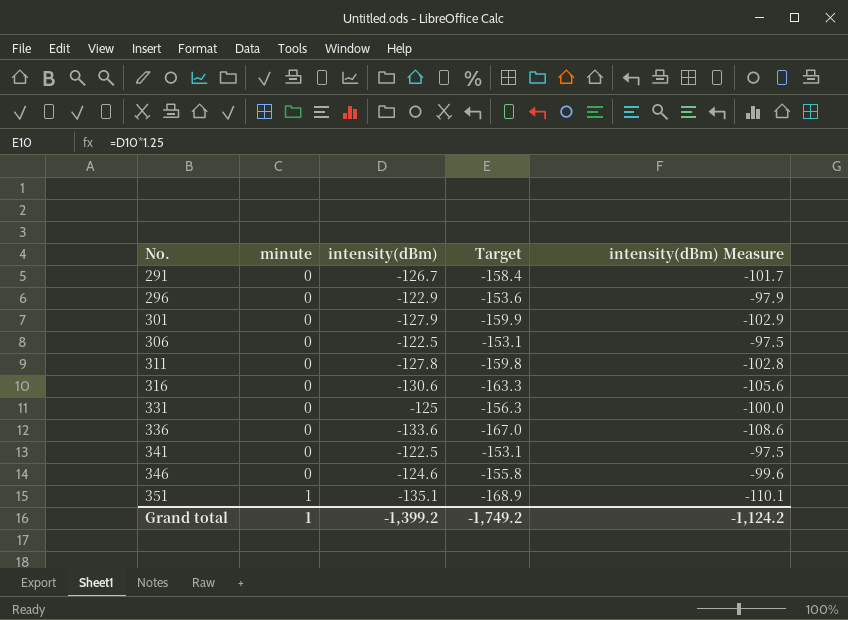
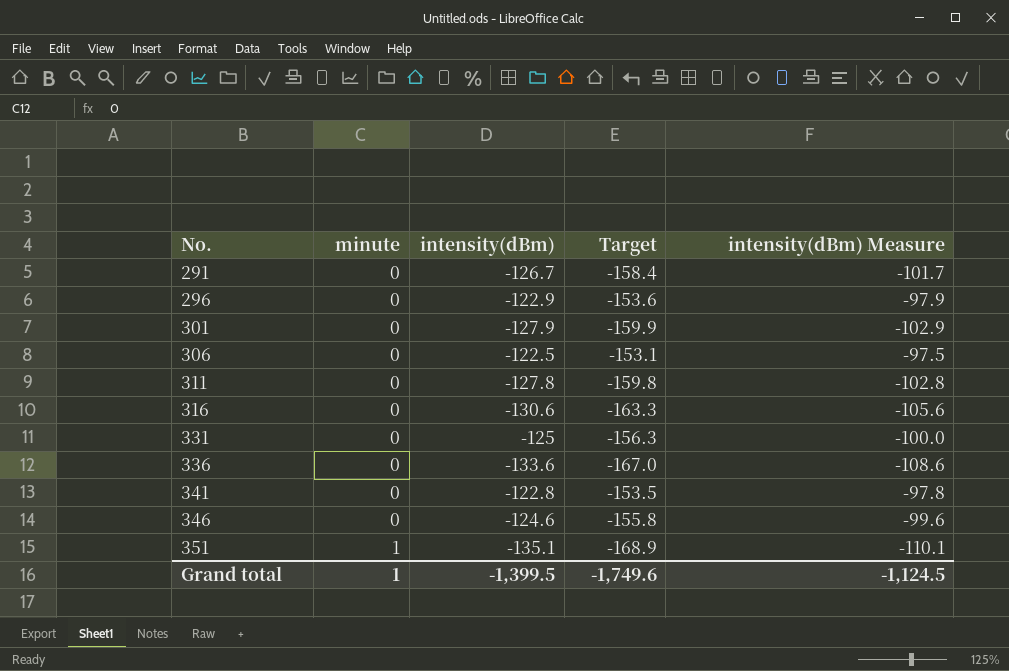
341 | intensity(dBm): -122.5 -> -122.8
341 | Target: -153.1 -> -153.5
341 | intensity(dBm) Measure: -97.5 -> -97.8
Grand total | intensity(dBm): -1,399.2 -> -1,399.5
Grand total | Target: -1,749.2 -> -1,749.6
Grand total | intensity(dBm) Measure: -1,124.2 -> -1,124.5

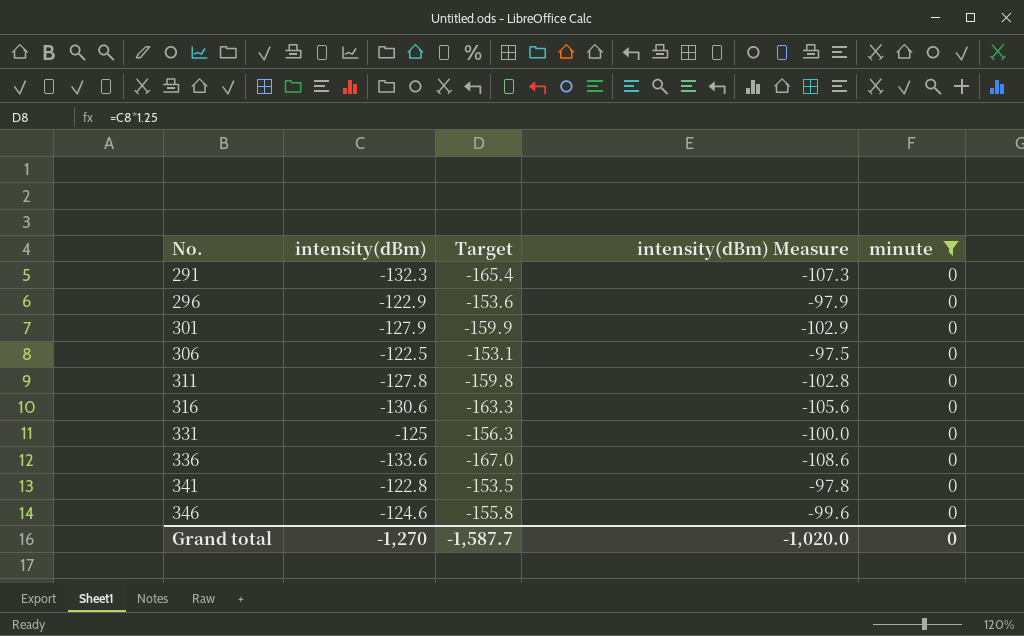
filter: none -> minute = 0
column minute | position: 2 -> 5
291 | intensity(dBm): -126.7 -> -132.3
291 | Target: -158.4 -> -165.4
291 | intensity(dBm) Measure: -101.7 -> -107.3
Grand total | intensity(dBm): -1,399.5 -> -1,270
Grand total | Target: -1,749.6 -> -1,587.7
Grand total | intensity(dBm) Measure: -1,124.5 -> -1,020.0
Grand total | minute: 1 -> 0

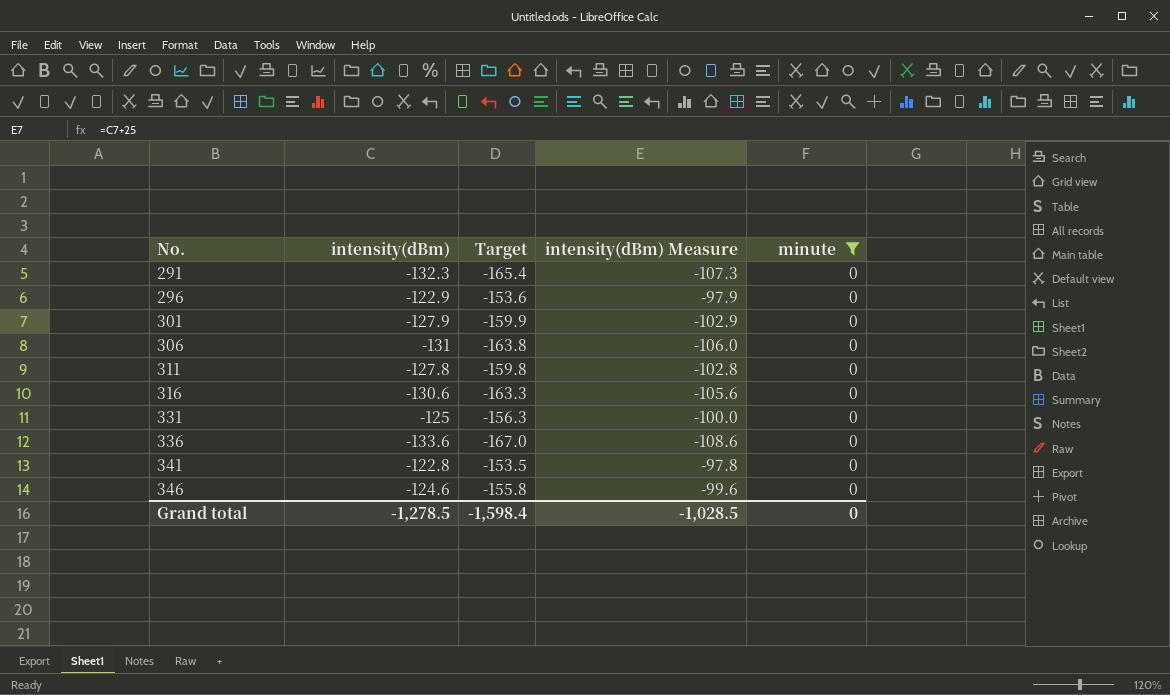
306 | intensity(dBm): -122.5 -> -131
306 | Target: -153.1 -> -163.8
306 | intensity(dBm) Measure: -97.5 -> -106.0
Grand total | intensity(dBm): -1,270 -> -1,278.5
Grand total | Target: -1,587.7 -> -1,598.4
Grand total | intensity(dBm) Measure: -1,020.0 -> -1,028.5

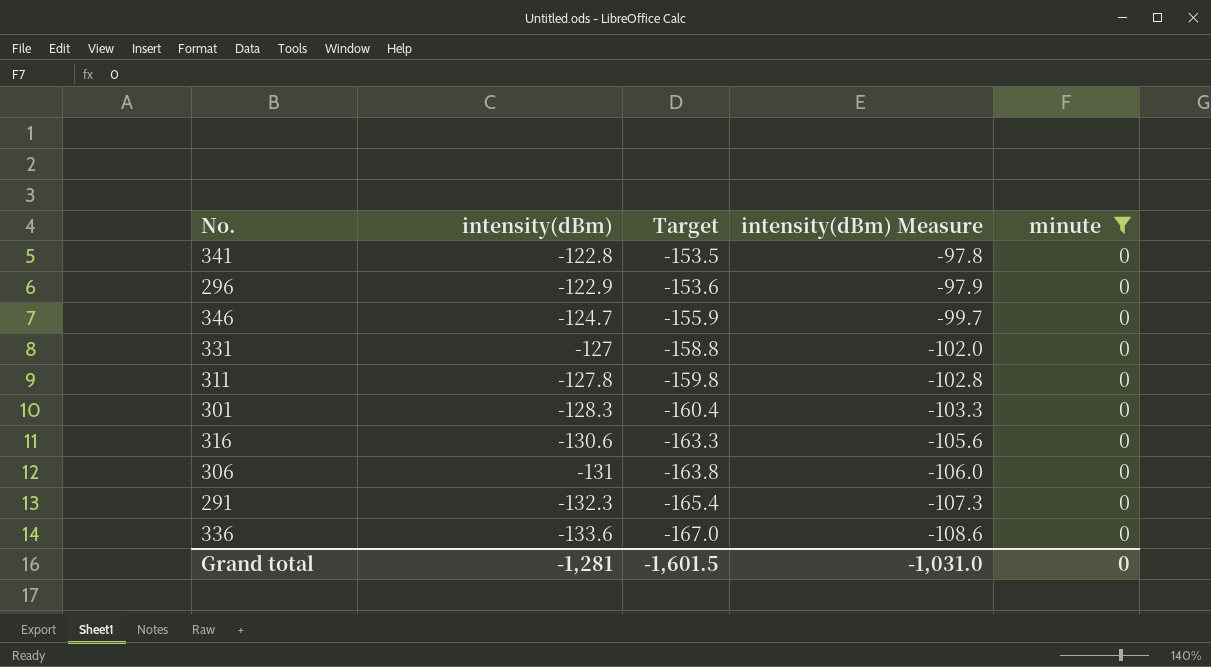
row order: No. ascending -> intensity(dBm) descending
346 | intensity(dBm): -124.6 -> -124.7
346 | Target: -155.8 -> -155.9
346 | intensity(dBm) Measure: -99.6 -> -99.7
331 | intensity(dBm): -125 -> -127
331 | Target: -156.3 -> -158.8
331 | intensity(dBm) Measure: -100.0 -> -102.0
301 | intensity(dBm): -127.9 -> -128.3
301 | Target: -159.9 -> -160.4
301 | intensity(dBm) Measure: -102.9 -> -103.3
Grand total | intensity(dBm): -1,278.5 -> -1,281
Grand total | Target: -1,598.4 -> -1,601.5
Grand total | intensity(dBm) Measure: -1,028.5 -> -1,031.0

